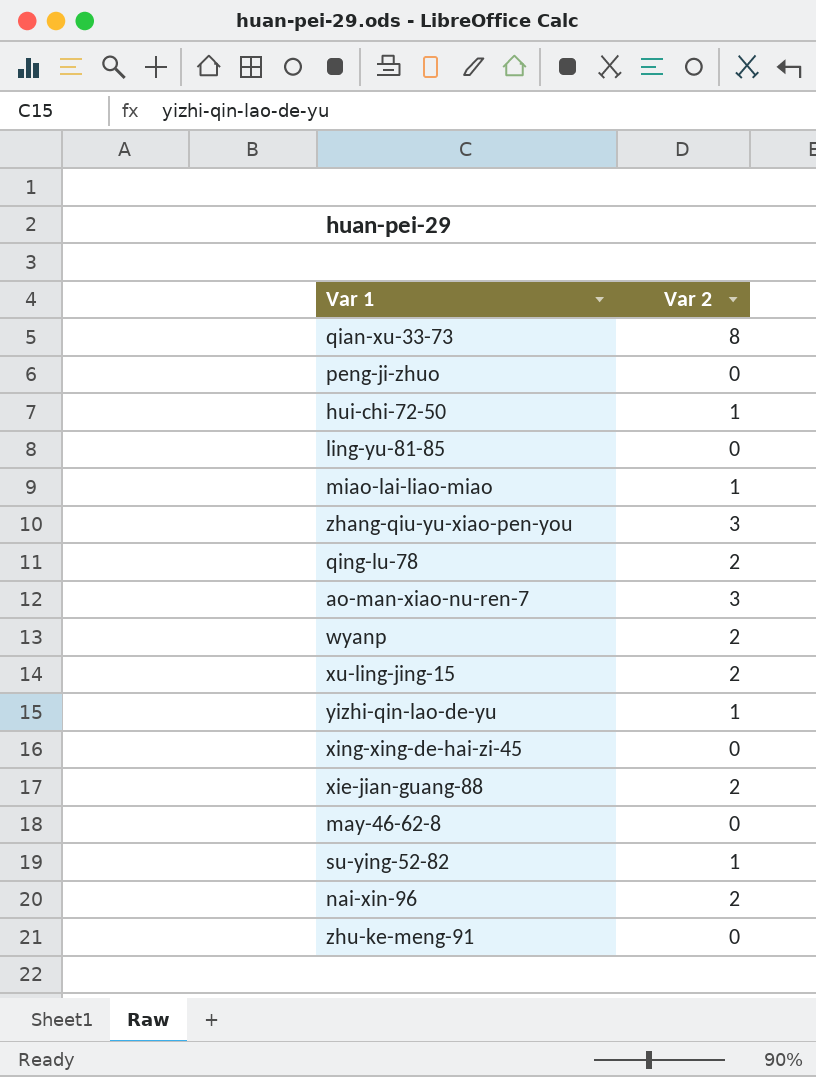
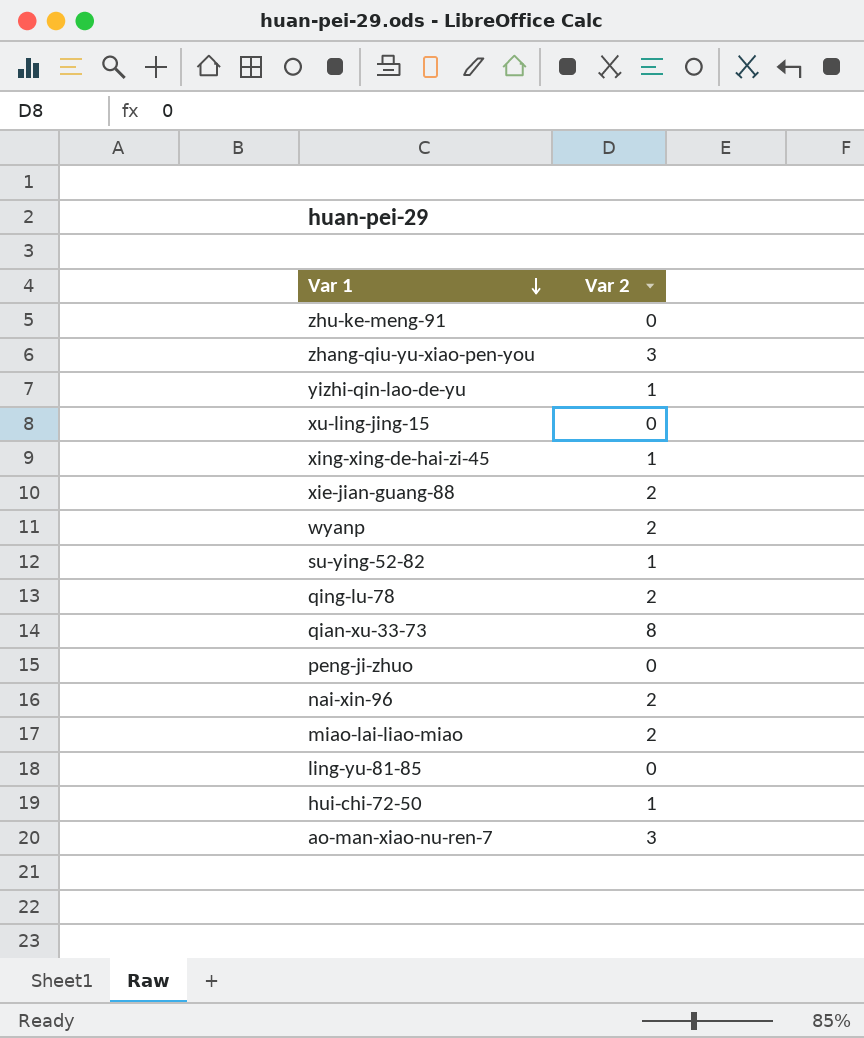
row order: none -> Var 1 descending
row may-46-62-8: 0 -> none
xu-ling-jing-15 | Var 2: 2 -> 0
xing-xing-de-hai-zi-45 | Var 2: 0 -> 1
miao-lai-liao-miao | Var 2: 1 -> 2

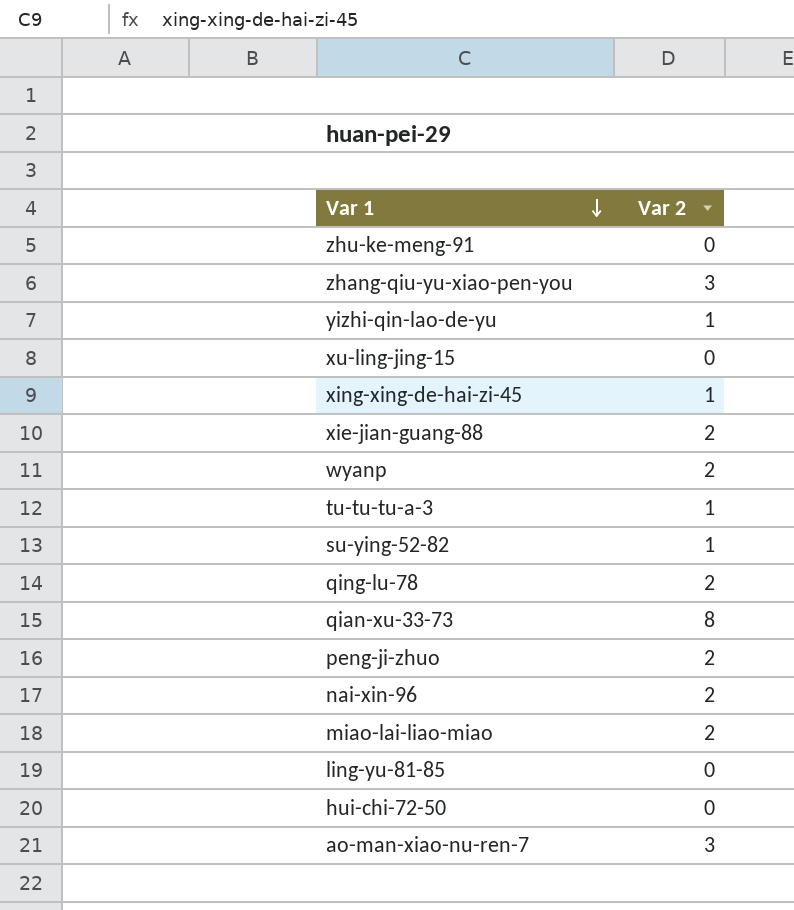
row tu-tu-tu-a-3: none -> 1
peng-ji-zhuo | Var 2: 0 -> 2
hui-chi-72-50 | Var 2: 1 -> 0

